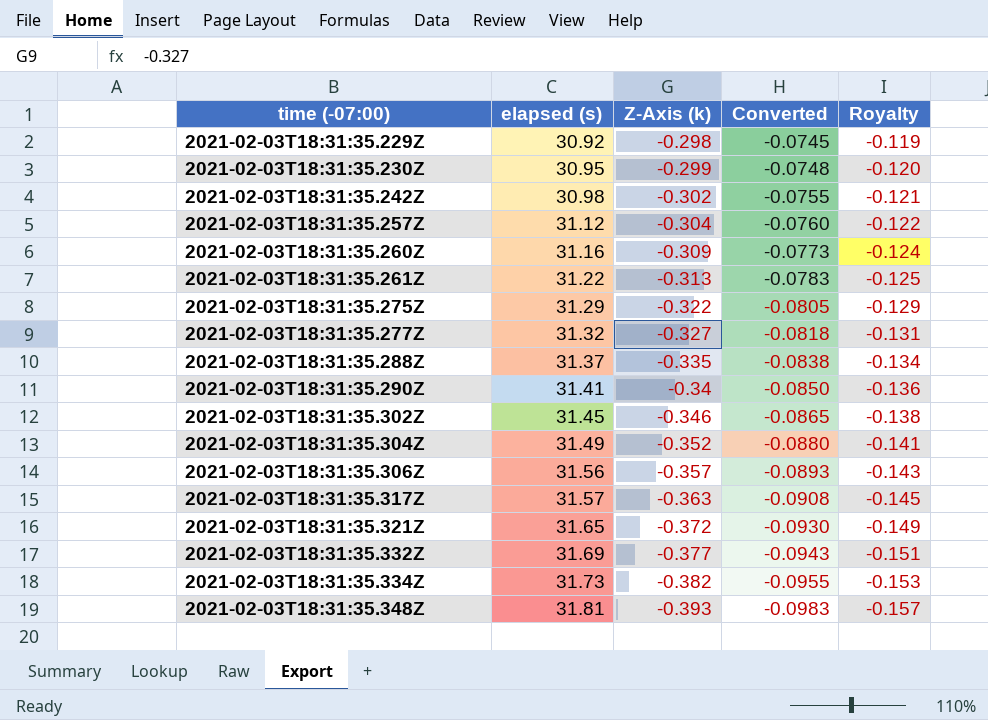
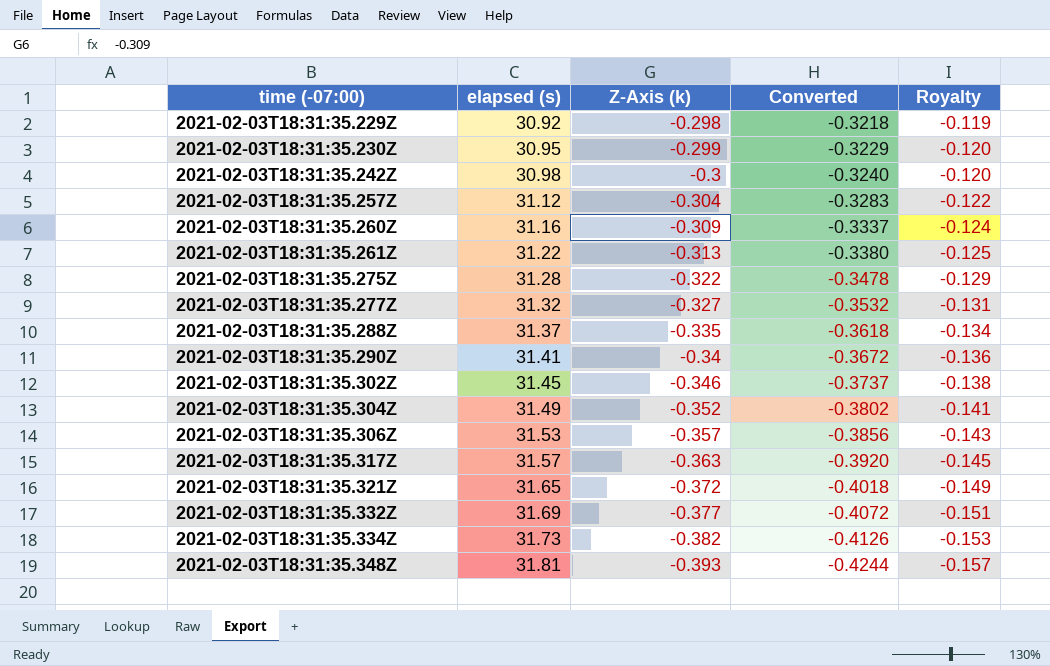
column Converted | formula: [Z-Axis (k)] * 0.25 -> [Z-Axis (k)] * 1.08
2021-02-03T18:31:35.242Z | Z-Axis (k): -0.302 -> -0.3
2021-02-03T18:31:35.242Z | Royalty: -0.121 -> -0.120
2021-02-03T18:31:35.275Z | elapsed (s): 31.29 -> 31.28
2021-02-03T18:31:35.306Z | elapsed (s): 31.56 -> 31.53

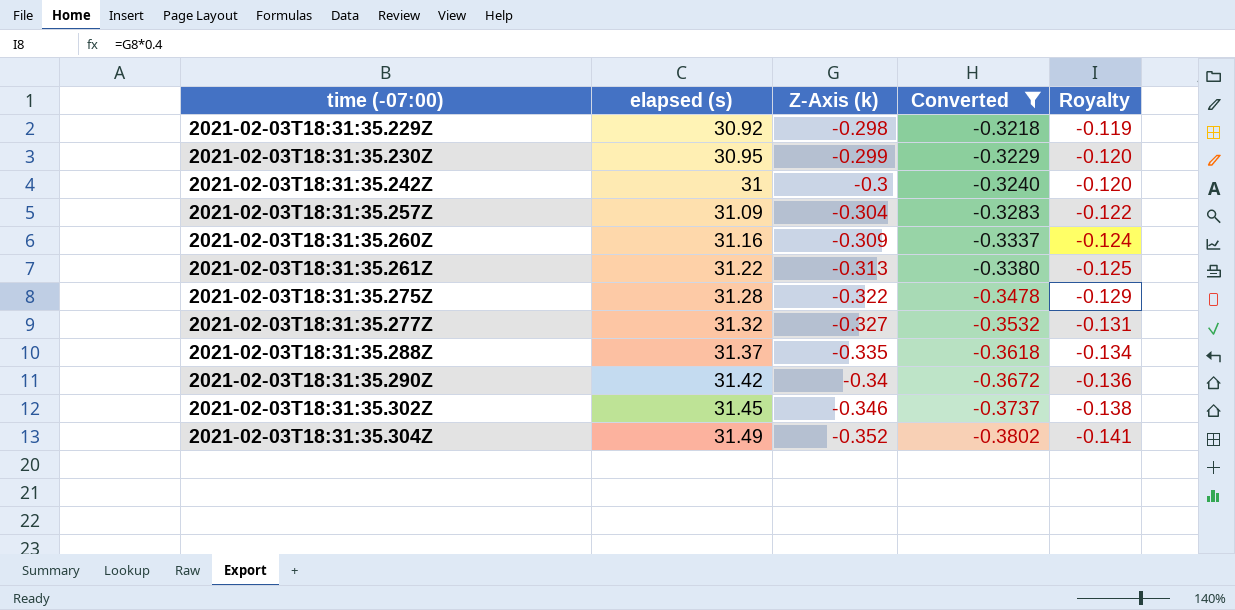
filter: none -> Converted >= -0.3802
2021-02-03T18:31:35.242Z | elapsed (s): 30.98 -> 31
2021-02-03T18:31:35.257Z | elapsed (s): 31.12 -> 31.09
2021-02-03T18:31:35.290Z | elapsed (s): 31.41 -> 31.42

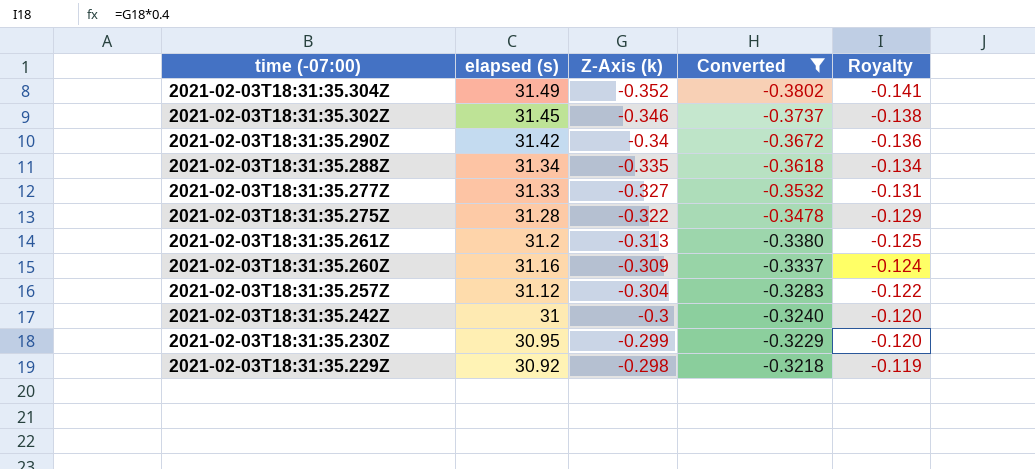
row order: time (-07:00) ascending -> time (-07:00) descending
2021-02-03T18:31:35.288Z | elapsed (s): 31.37 -> 31.34
2021-02-03T18:31:35.277Z | elapsed (s): 31.32 -> 31.33
2021-02-03T18:31:35.261Z | elapsed (s): 31.22 -> 31.2
2021-02-03T18:31:35.257Z | elapsed (s): 31.09 -> 31.12

